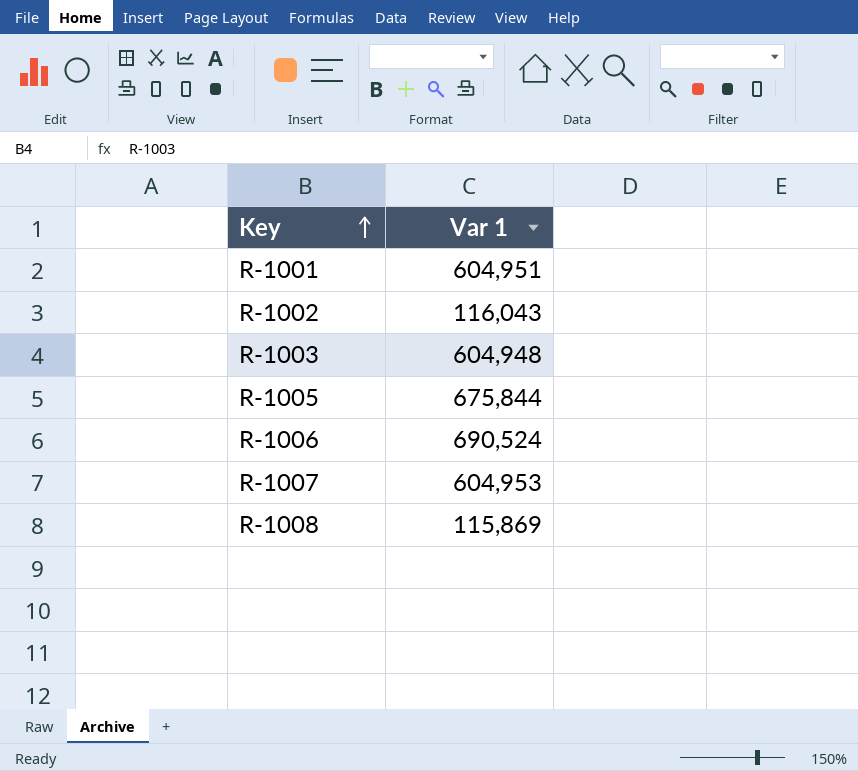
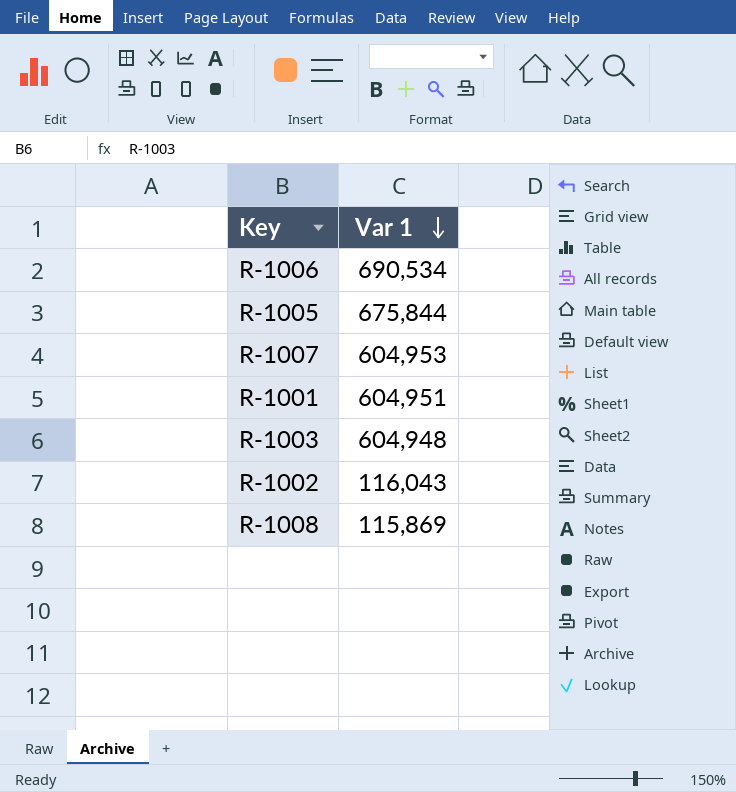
row order: Key ascending -> Var 1 descending
R-1006 | Var 1: 690,524 -> 690,534

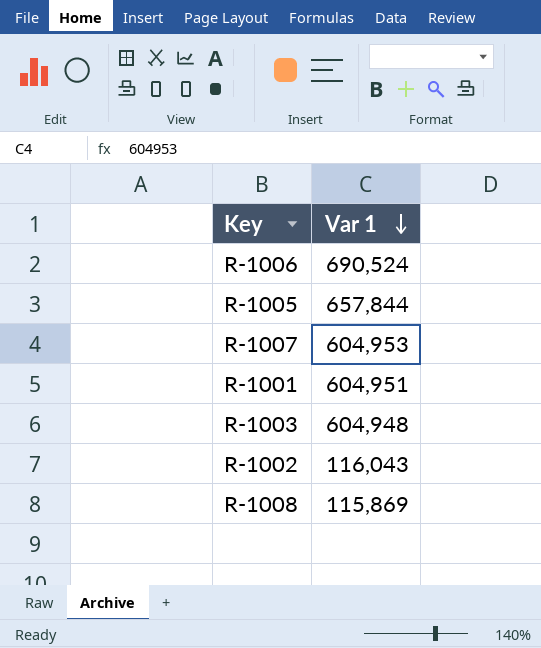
R-1006 | Var 1: 690,534 -> 690,524
R-1005 | Var 1: 675,844 -> 657,844

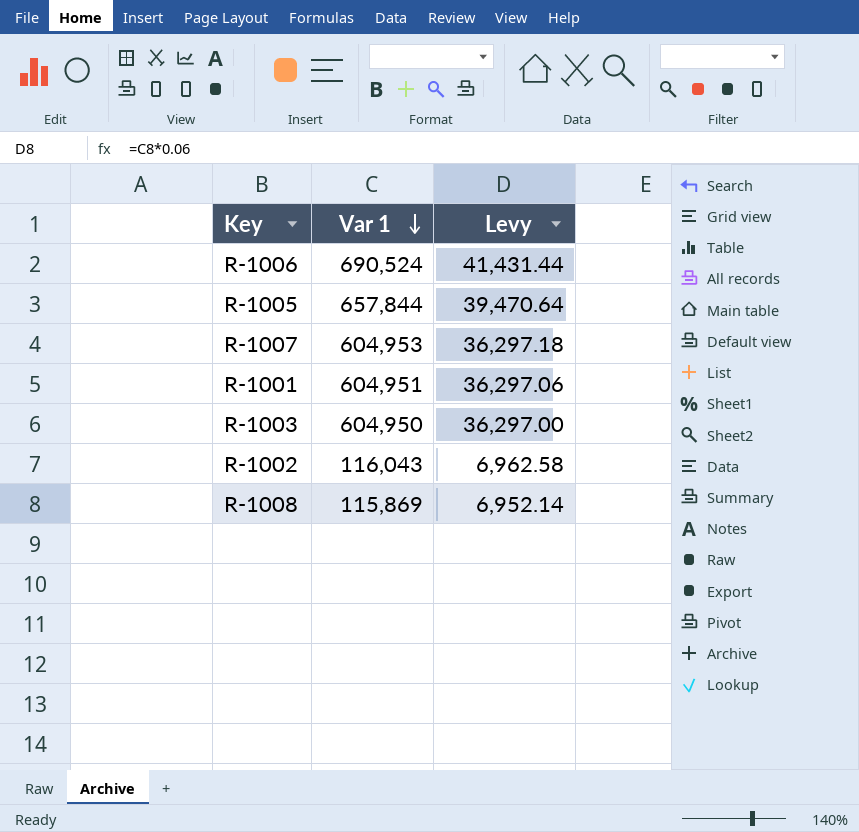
column Levy | formula: none -> [Var 1] * 0.06
R-1003 | Var 1: 604,948 -> 604,950

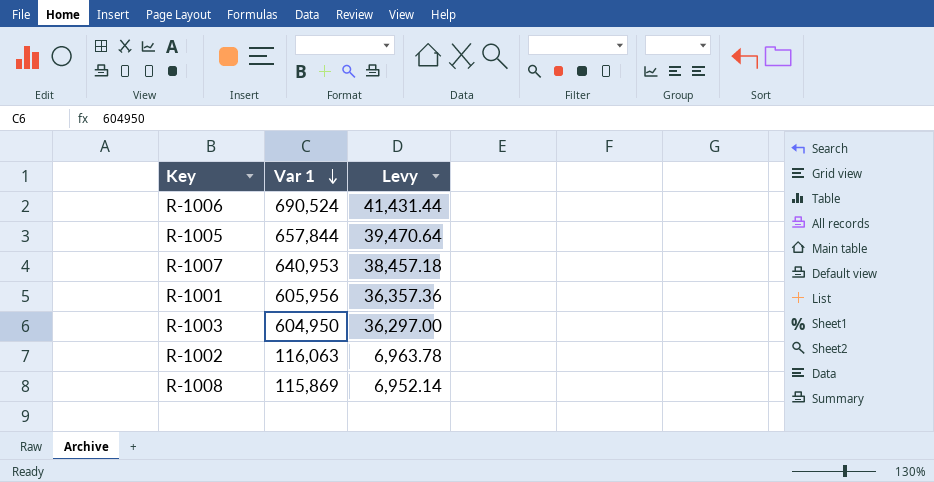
R-1007 | Var 1: 604,953 -> 640,953
R-1007 | Levy: 36,297.18 -> 38,457.18
R-1001 | Var 1: 604,951 -> 605,956
R-1001 | Levy: 36,297.06 -> 36,357.36
R-1002 | Var 1: 116,043 -> 116,063
R-1002 | Levy: 6,962.58 -> 6,963.78

